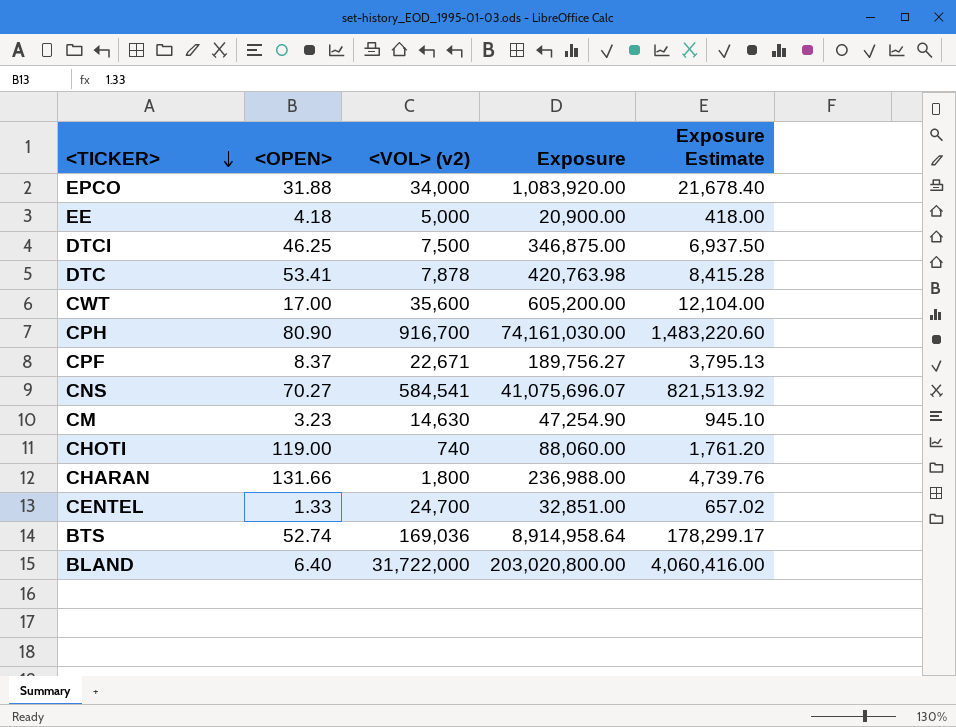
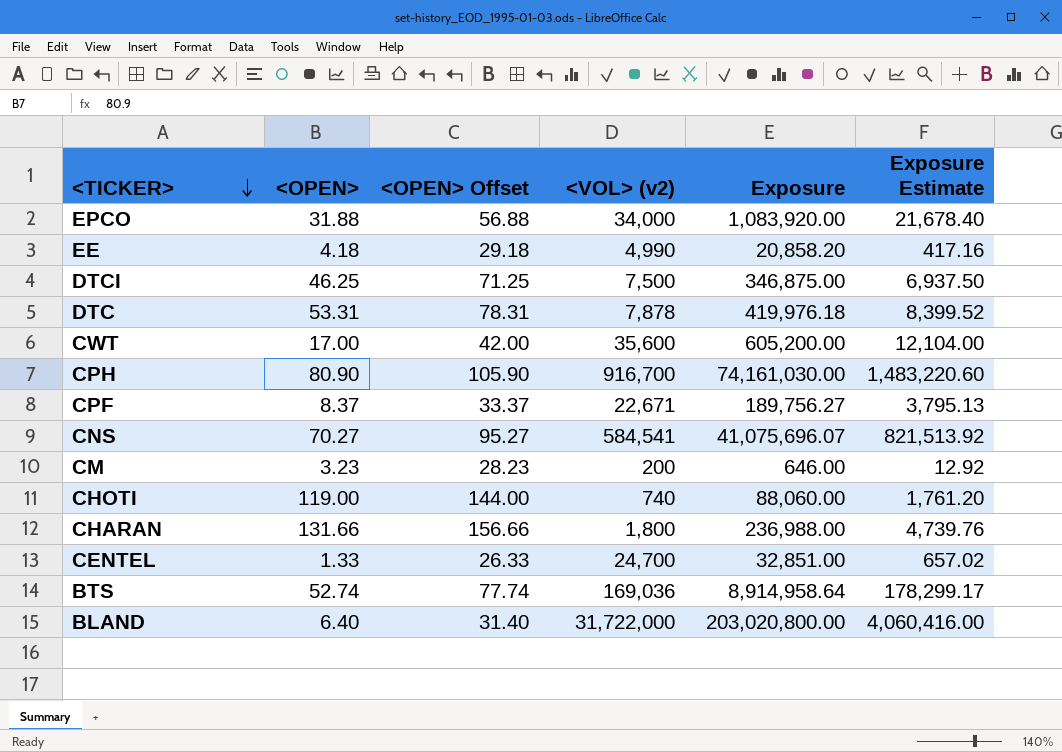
column <OPEN> Offset | formula: none -> [<OPEN>] + 25
EE | <VOL> (v2): 5,000 -> 4,990
EE | Exposure: 20,900.00 -> 20,858.20
EE | Exposure Estimate: 418.00 -> 417.16
DTC | <OPEN>: 53.41 -> 53.31
DTC | Exposure: 420,763.98 -> 419,976.18
DTC | Exposure Estimate: 8,415.28 -> 8,399.52
CM | <VOL> (v2): 14,630 -> 200
CM | Exposure: 47,254.90 -> 646.00
CM | Exposure Estimate: 945.10 -> 12.92

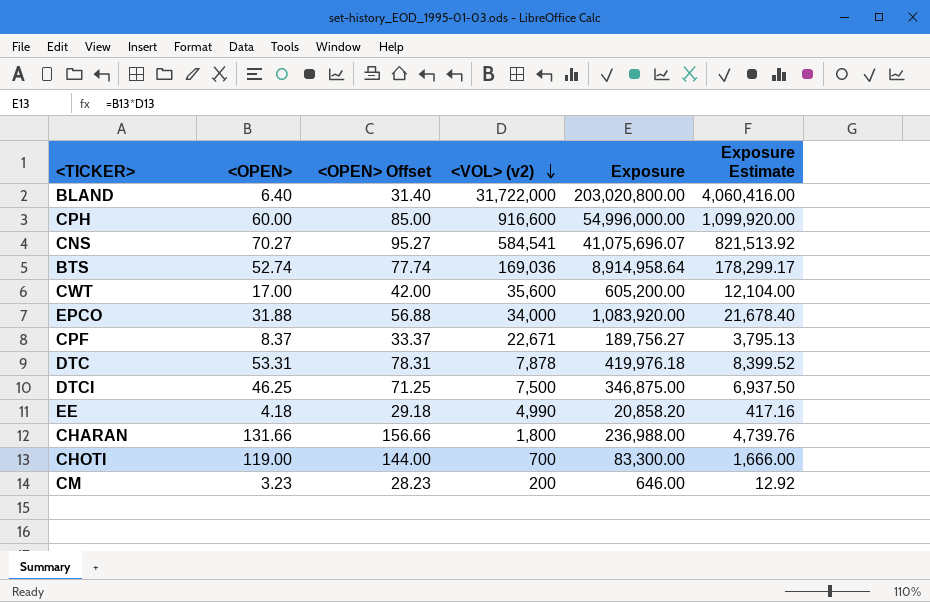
row order: <TICKER> descending -> <VOL> (v2) descending
row CENTEL: 1.33 | 26.33 | 24,700 | 32,851.00 | 657.02 -> none
CPH | <OPEN>: 80.90 -> 60.00
CPH | <OPEN> Offset: 105.90 -> 85.00
CPH | <VOL> (v2): 916,700 -> 916,600
CPH | Exposure: 74,161,030.00 -> 54,996,000.00
CPH | Exposure Estimate: 1,483,220.60 -> 1,099,920.00
CHOTI | <VOL> (v2): 740 -> 700
CHOTI | Exposure: 88,060.00 -> 83,300.00
CHOTI | Exposure Estimate: 1,761.20 -> 1,666.00

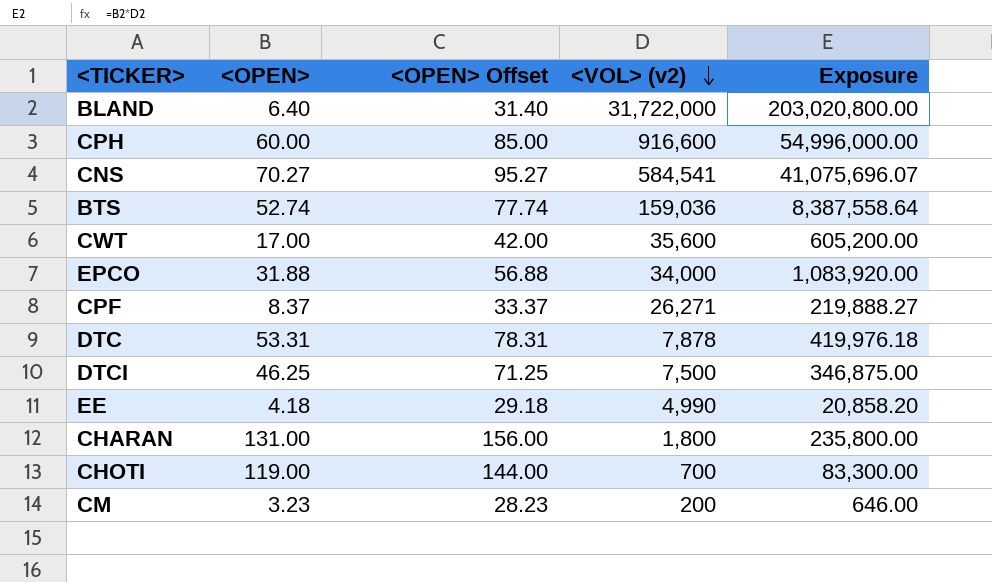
column Exposure Estimate | formula: [Exposure] * 0.02 -> none
BTS | <VOL> (v2): 169,036 -> 159,036
BTS | Exposure: 8,914,958.64 -> 8,387,558.64
CPF | <VOL> (v2): 22,671 -> 26,271
CPF | Exposure: 189,756.27 -> 219,888.27
CHARAN | <OPEN>: 131.66 -> 131.00
CHARAN | <OPEN> Offset: 156.66 -> 156.00
CHARAN | Exposure: 236,988.00 -> 235,800.00

